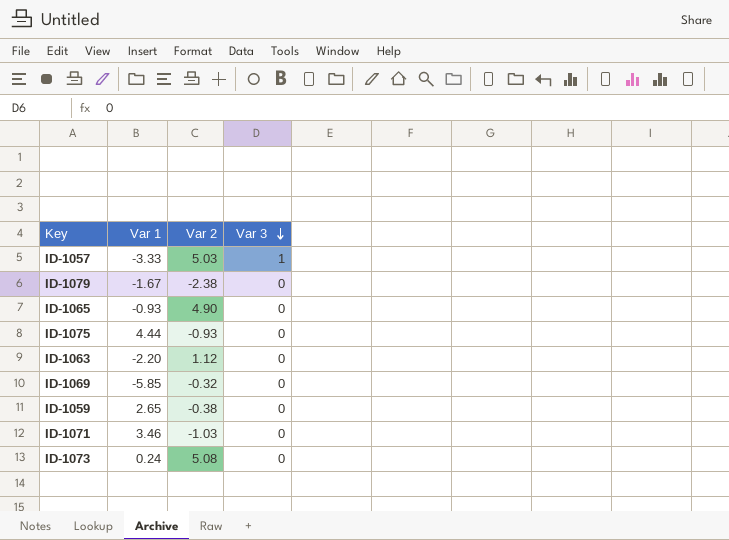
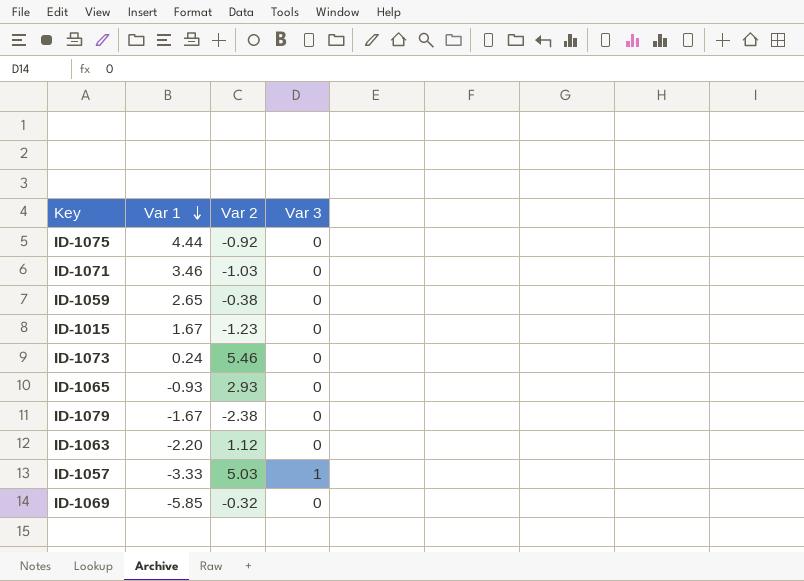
row order: Var 3 descending -> Var 1 descending
ID-1075 | Var 2: -0.93 -> -0.92
row ID-1015: none -> 1.67 | -1.23 | 0
ID-1073 | Var 2: 5.08 -> 5.46
ID-1065 | Var 2: 4.90 -> 2.93

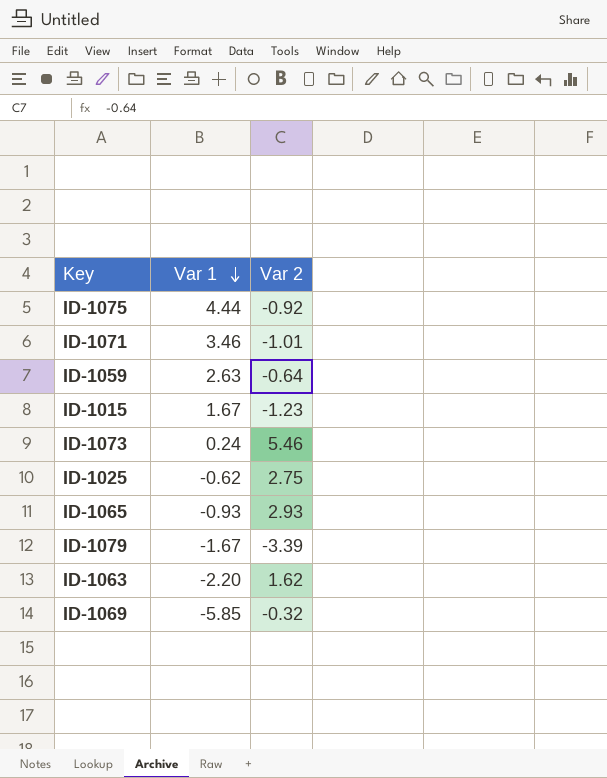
column Var 3 | position: 4 -> none
row ID-1057: -3.33 | 5.03 | 1 -> none
ID-1071 | Var 2: -1.03 -> -1.01
ID-1059 | Var 1: 2.65 -> 2.63
ID-1059 | Var 2: -0.38 -> -0.64
row ID-1025: none -> -0.62 | 2.75
ID-1079 | Var 2: -2.38 -> -3.39
ID-1063 | Var 2: 1.12 -> 1.62

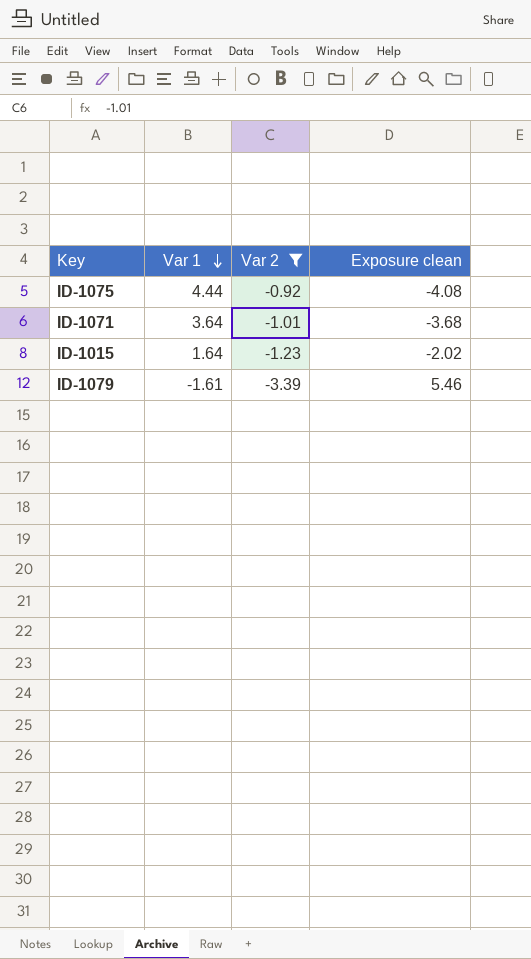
filter: none -> Var 2 <= -0.92
column Exposure clean | formula: none -> [Var 1] * [Var 2]
ID-1071 | Var 1: 3.46 -> 3.64
ID-1015 | Var 1: 1.67 -> 1.64
ID-1079 | Var 1: -1.67 -> -1.61

